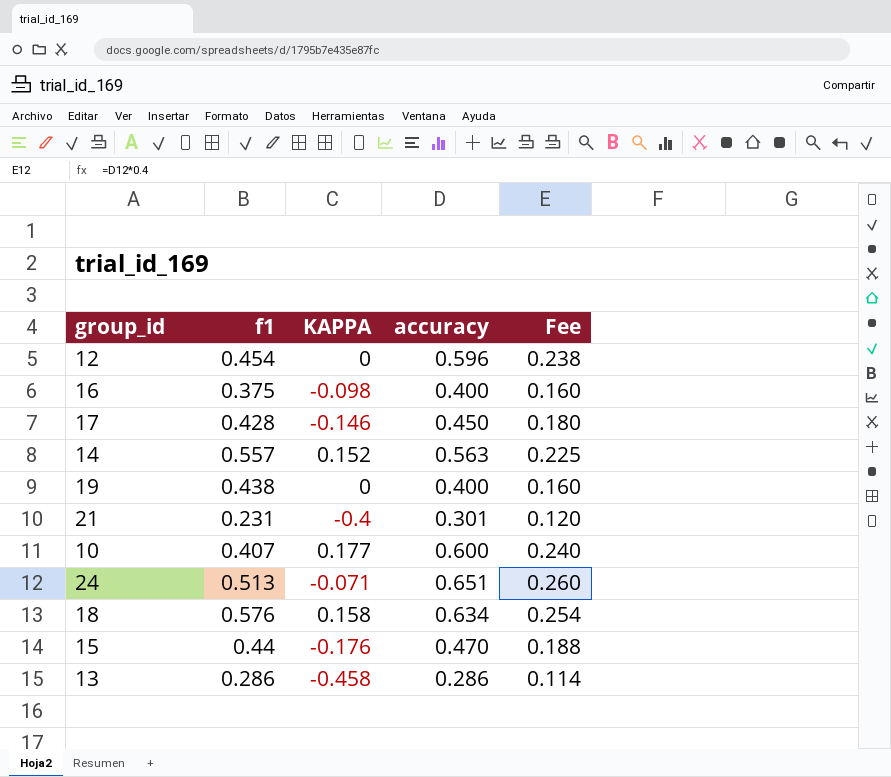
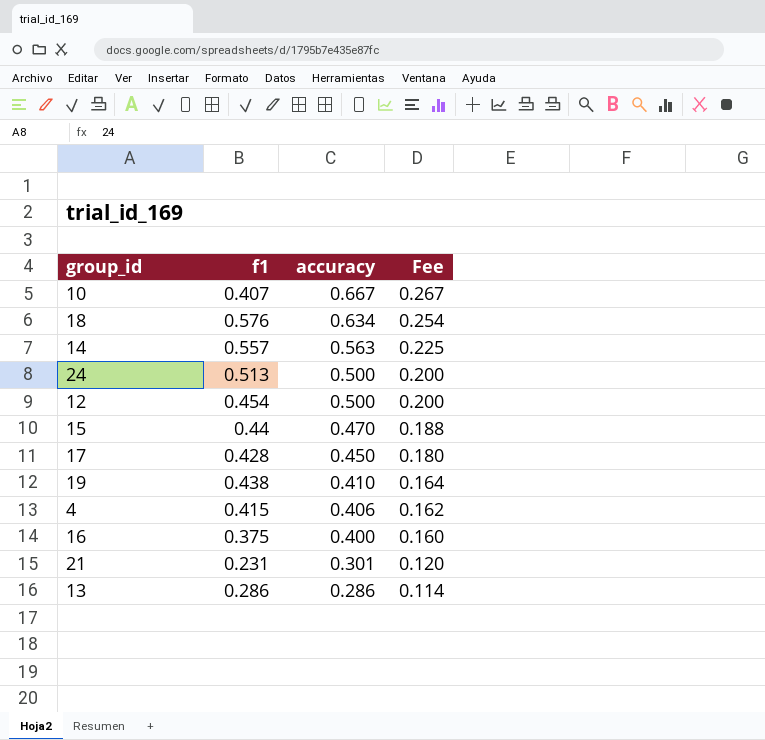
row order: none -> accuracy descending
column KAPPA | position: 3 -> none
10 | accuracy: 0.600 -> 0.667
10 | Fee: 0.240 -> 0.267
24 | accuracy: 0.651 -> 0.500
24 | Fee: 0.260 -> 0.200
12 | accuracy: 0.596 -> 0.500
12 | Fee: 0.238 -> 0.200
19 | accuracy: 0.400 -> 0.410
19 | Fee: 0.160 -> 0.164
row 4: none -> 0.415 | 0.406 | 0.162

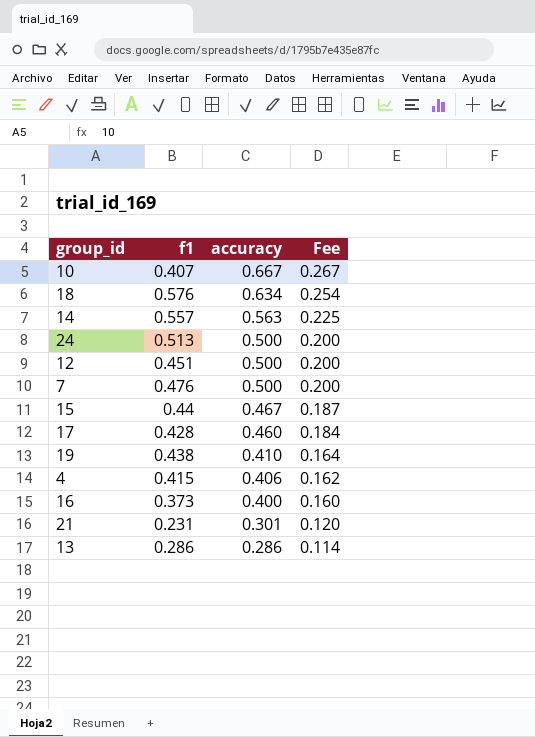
12 | f1: 0.454 -> 0.451
row 7: none -> 0.476 | 0.500 | 0.200
15 | accuracy: 0.470 -> 0.467
15 | Fee: 0.188 -> 0.187
17 | accuracy: 0.450 -> 0.460
17 | Fee: 0.180 -> 0.184
16 | f1: 0.375 -> 0.373

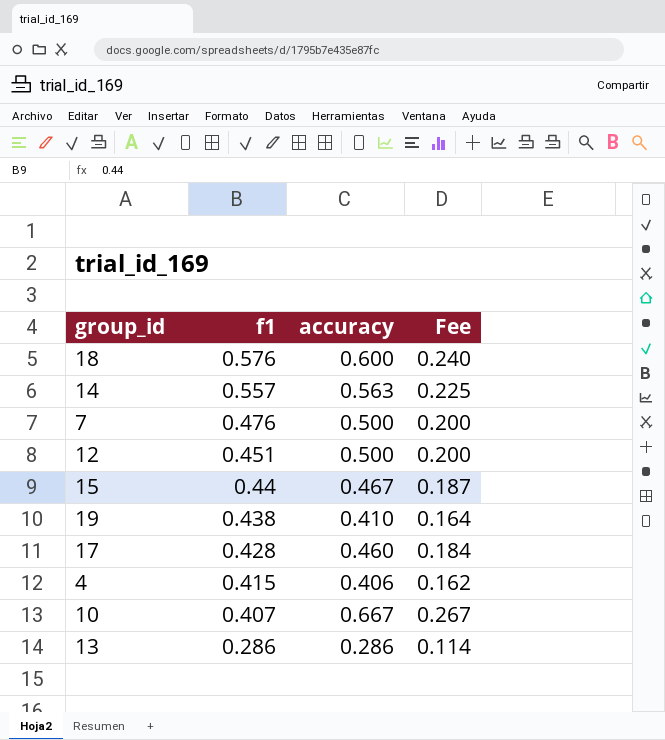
row order: accuracy descending -> f1 descending
row 24: 0.513 | 0.500 | 0.200 -> none
row 16: 0.373 | 0.400 | 0.160 -> none
row 21: 0.231 | 0.301 | 0.120 -> none
18 | accuracy: 0.634 -> 0.600
18 | Fee: 0.254 -> 0.240

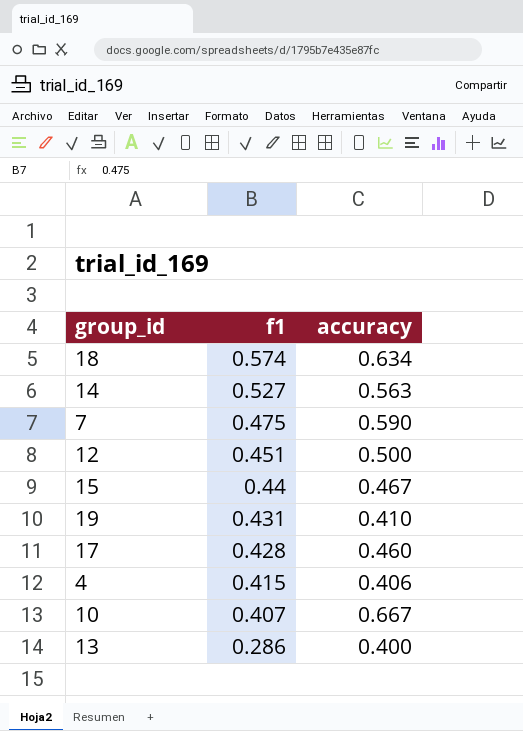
column Fee | formula: [accuracy] * 0.4 -> none
18 | f1: 0.576 -> 0.574
18 | accuracy: 0.600 -> 0.634
14 | f1: 0.557 -> 0.527
7 | f1: 0.476 -> 0.475
7 | accuracy: 0.500 -> 0.590
19 | f1: 0.438 -> 0.431
13 | accuracy: 0.286 -> 0.400

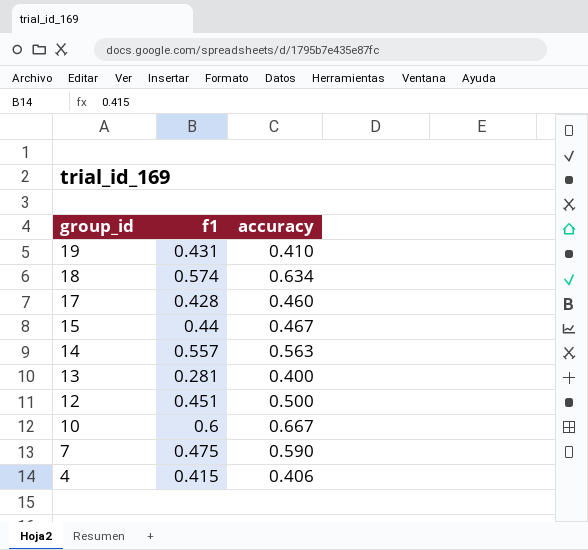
row order: f1 descending -> group_id descending
14 | f1: 0.527 -> 0.557
13 | f1: 0.286 -> 0.281
10 | f1: 0.407 -> 0.6

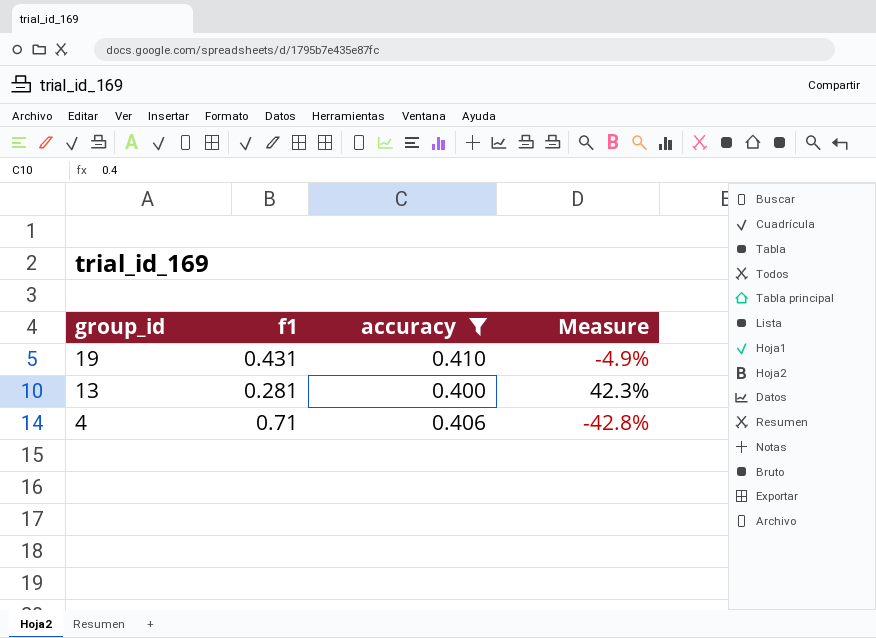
filter: none -> accuracy <= 0.410
column Measure | formula: none -> ([accuracy] - [f1]) / [f1]
4 | f1: 0.415 -> 0.71

